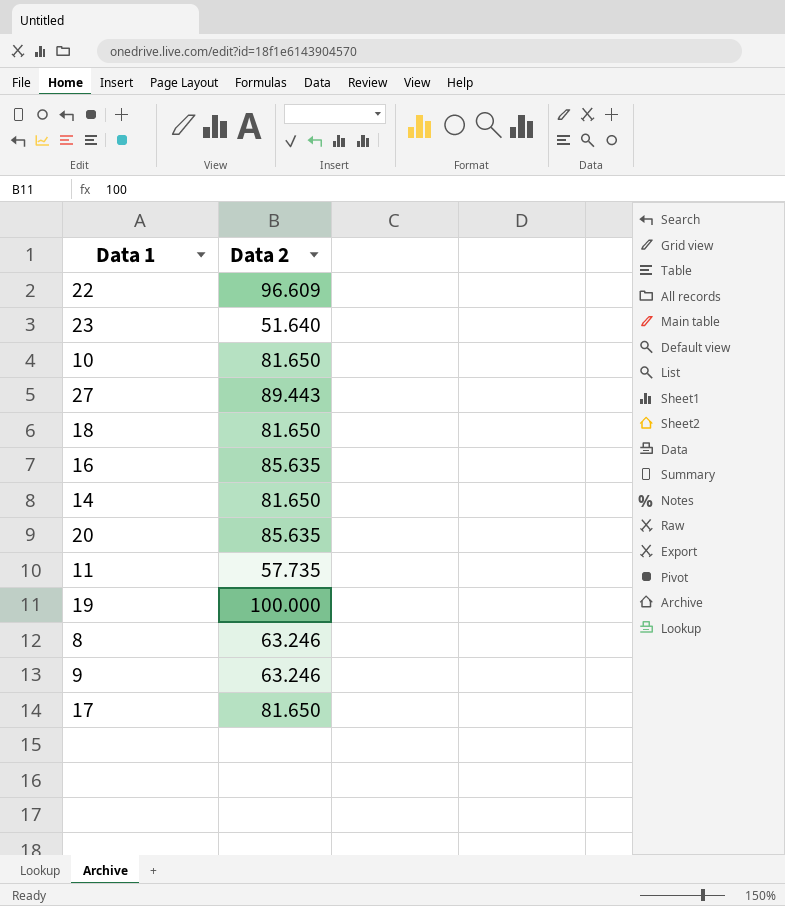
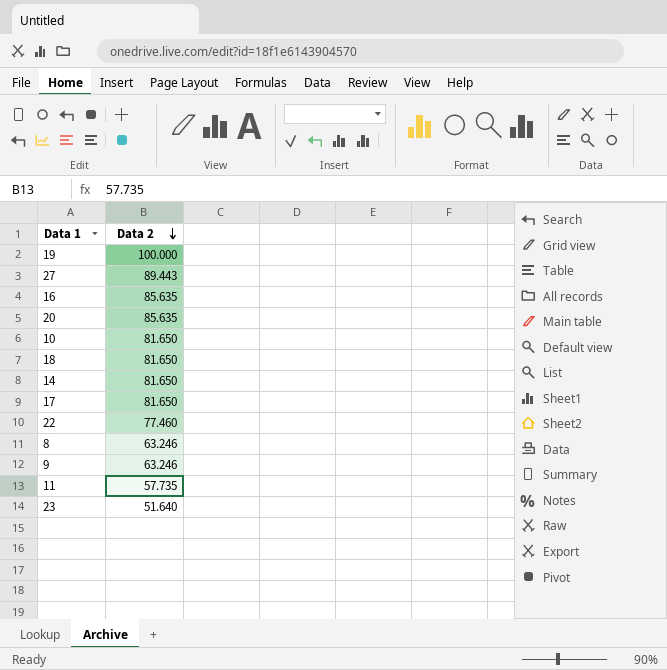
row order: none -> Data 2 descending
22 | Data 2: 96.609 -> 77.460

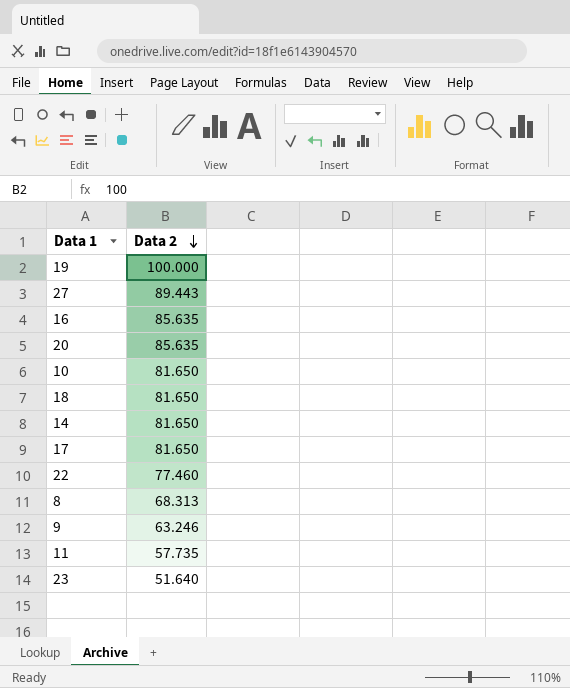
8 | Data 2: 63.246 -> 68.313

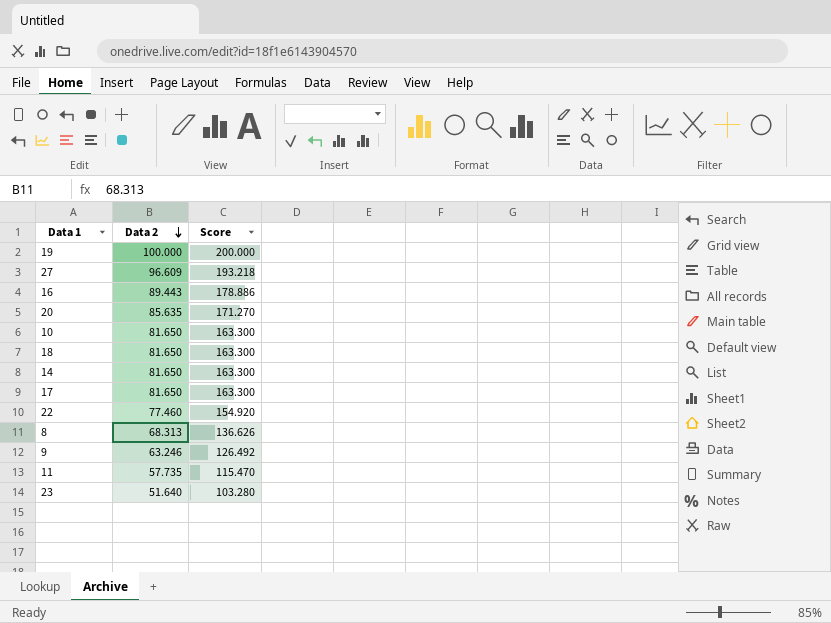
column Score | formula: none -> [Data 2] * 2
27 | Data 2: 89.443 -> 96.609
16 | Data 2: 85.635 -> 89.443

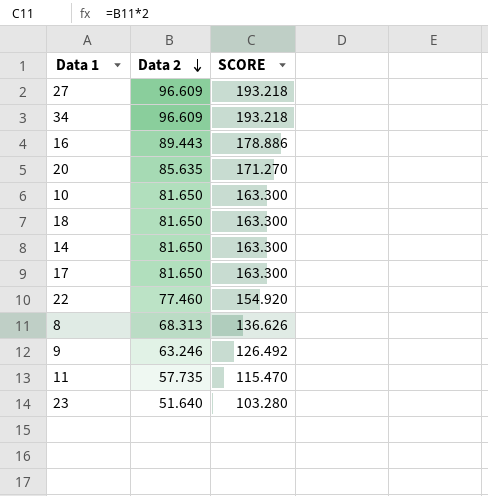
column name: Score -> SCORE
row 19: 100.000 | 200.000 -> none
row 34: none -> 96.609 | 193.218

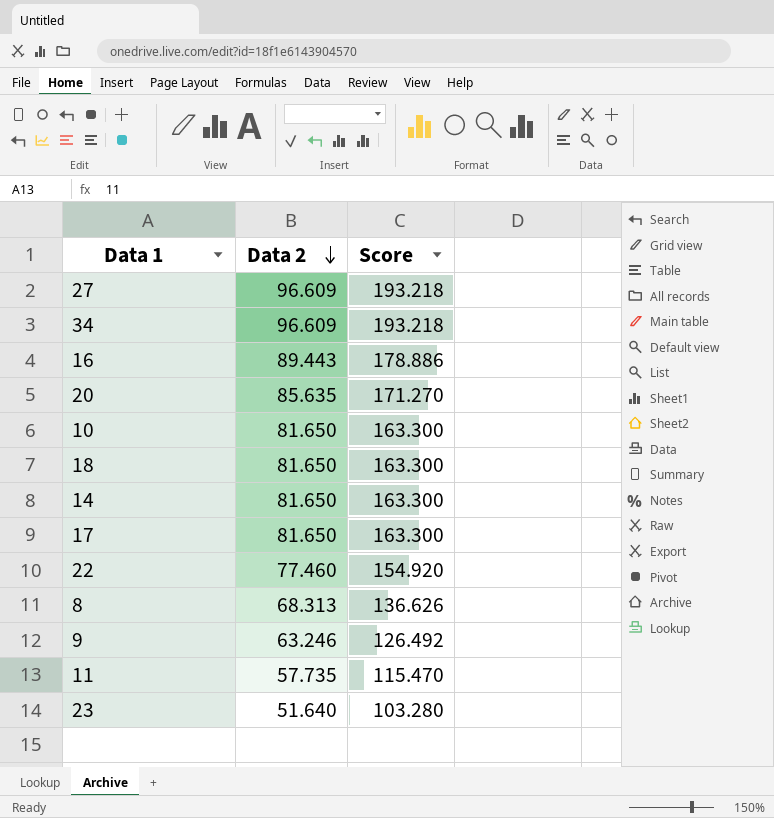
column name: SCORE -> Score

